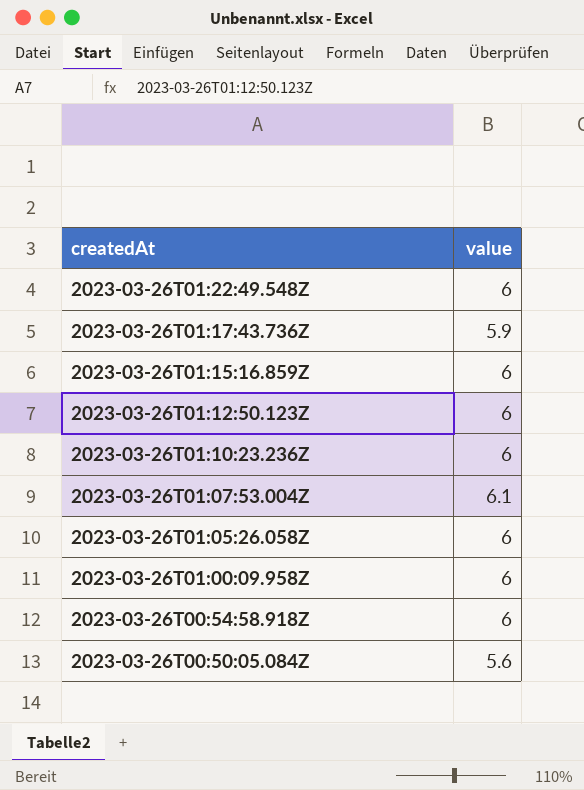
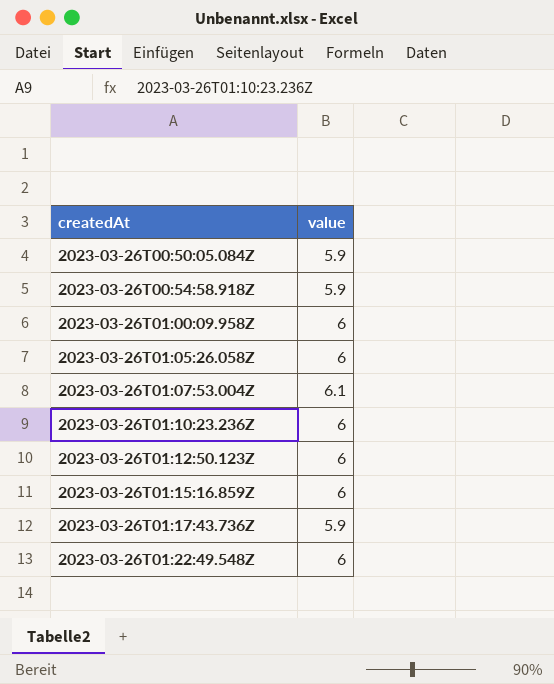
row order: createdAt descending -> createdAt ascending
2023-03-26T00:50:05.084Z | value: 5.6 -> 5.9
2023-03-26T00:54:58.918Z | value: 6 -> 5.9

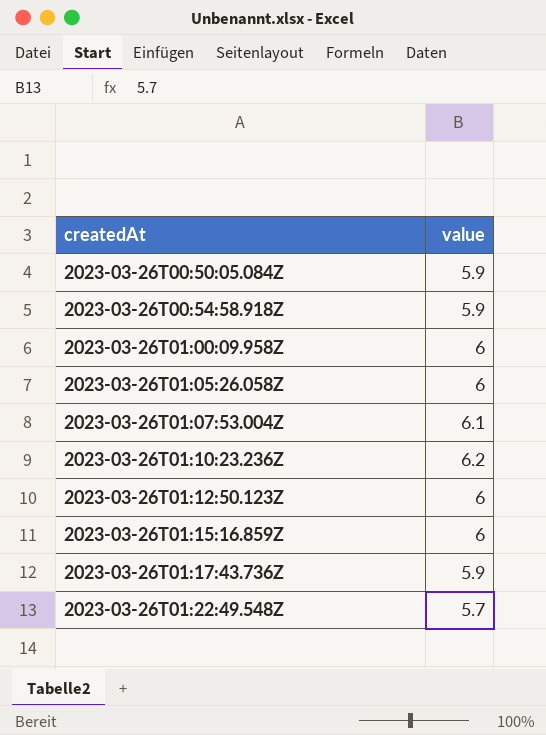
2023-03-26T01:10:23.236Z | value: 6 -> 6.2
2023-03-26T01:22:49.548Z | value: 6 -> 5.7

